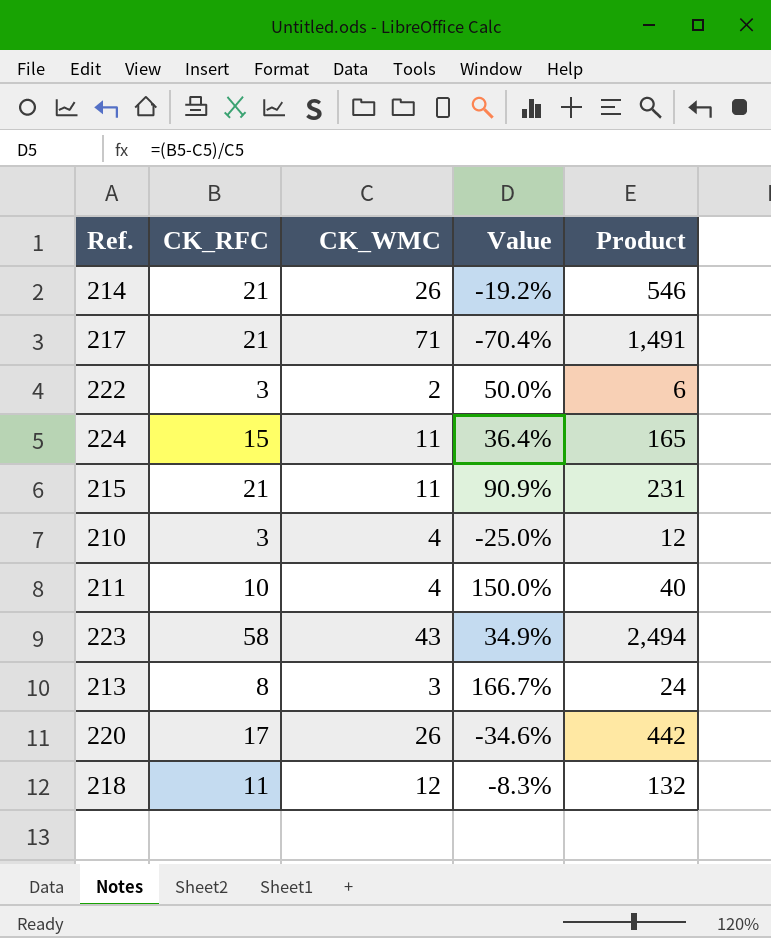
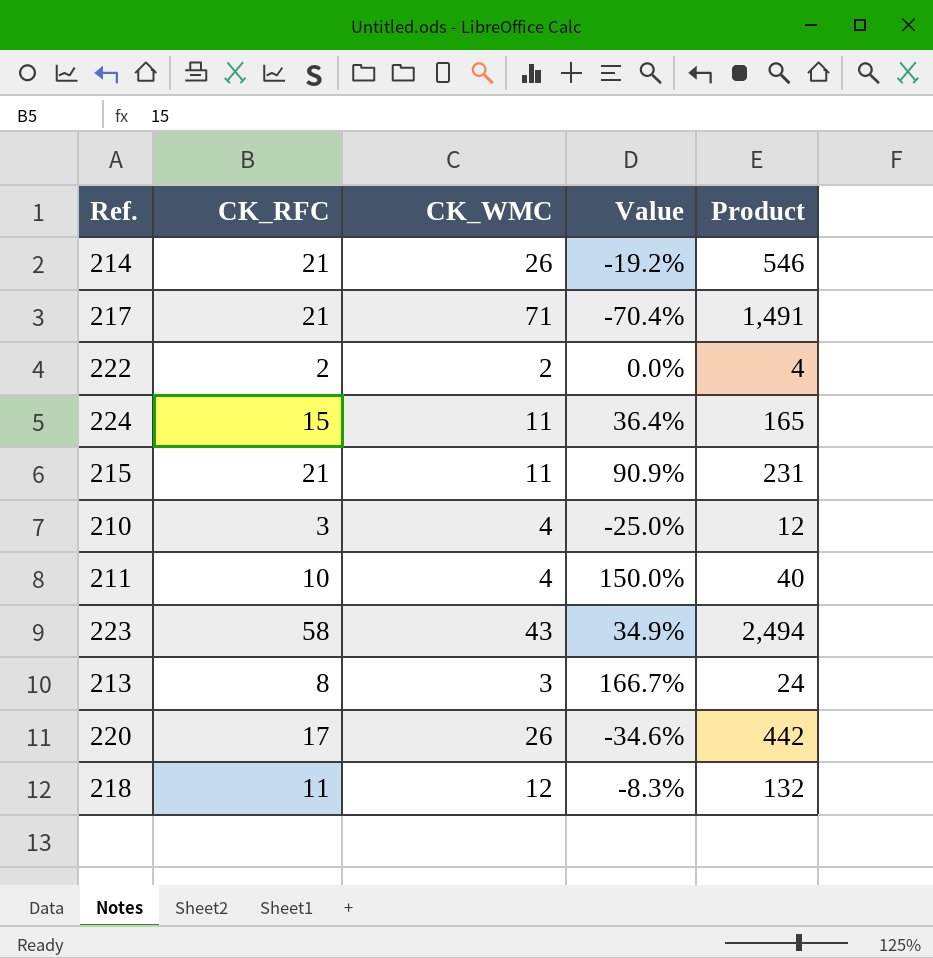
222 | CK_RFC: 3 -> 2
222 | Value: 50.0% -> 0.0%
222 | Product: 6 -> 4

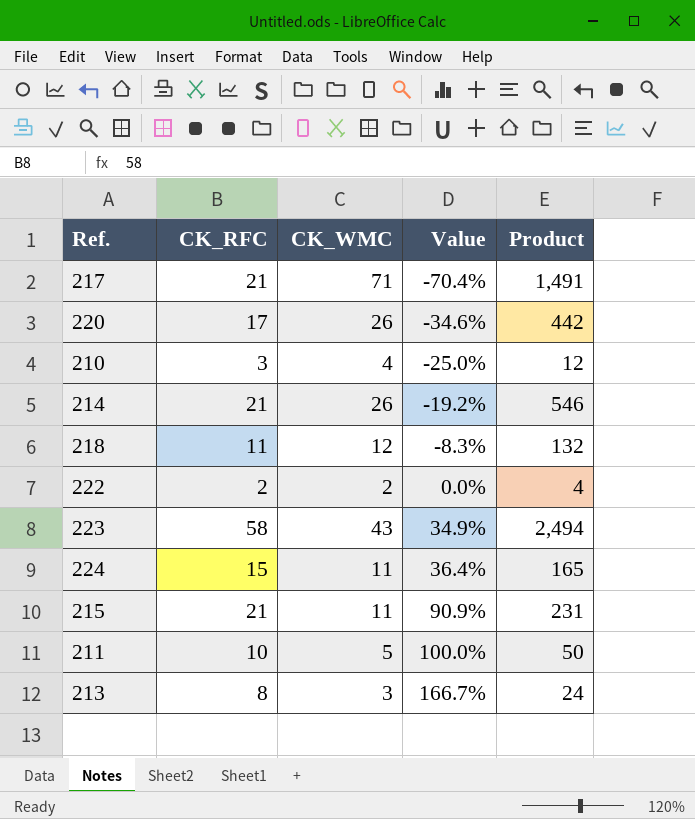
row order: none -> Value ascending
211 | CK_WMC: 4 -> 5
211 | Value: 150.0% -> 100.0%
211 | Product: 40 -> 50

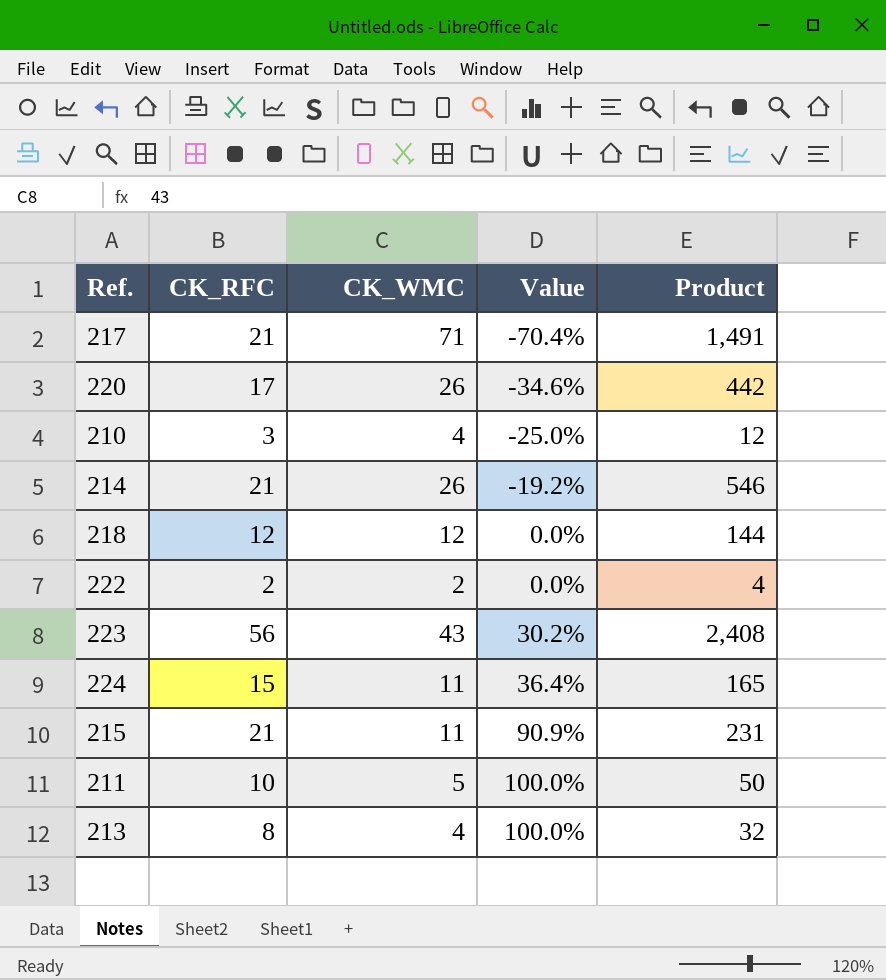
218 | CK_RFC: 11 -> 12
218 | Value: -8.3% -> 0.0%
218 | Product: 132 -> 144
223 | CK_RFC: 58 -> 56
223 | Value: 34.9% -> 30.2%
223 | Product: 2,494 -> 2,408
213 | CK_WMC: 3 -> 4
213 | Value: 166.7% -> 100.0%
213 | Product: 24 -> 32

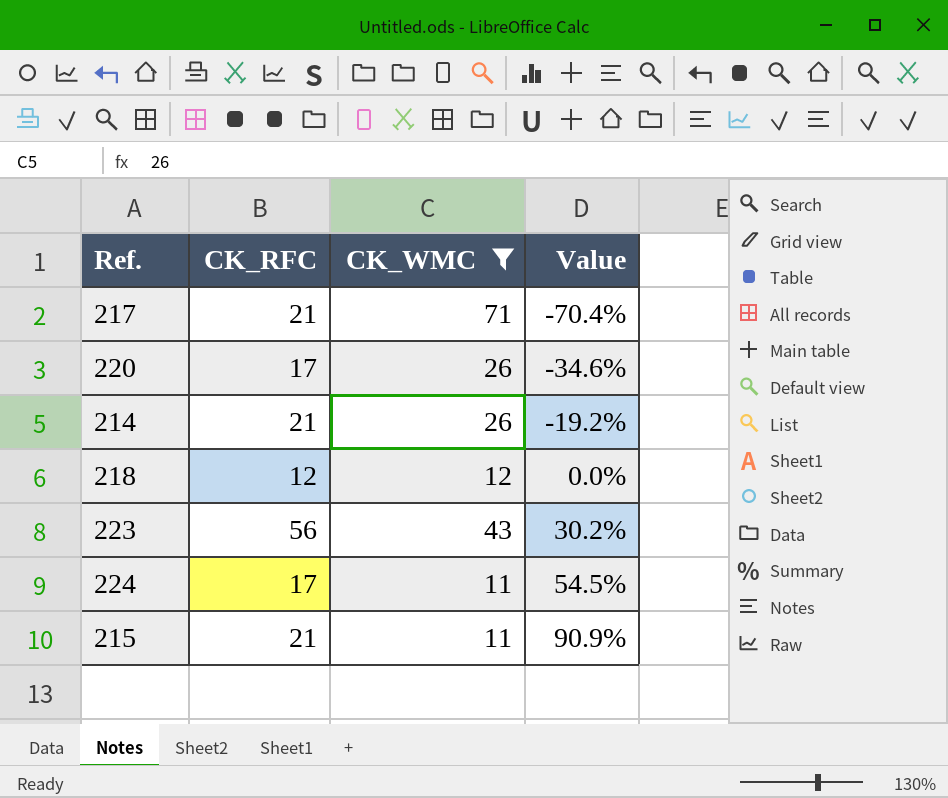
filter: none -> CK_WMC >= 11
column Product | formula: [CK_RFC] * [CK_WMC] -> none
224 | CK_RFC: 15 -> 17
224 | Value: 36.4% -> 54.5%

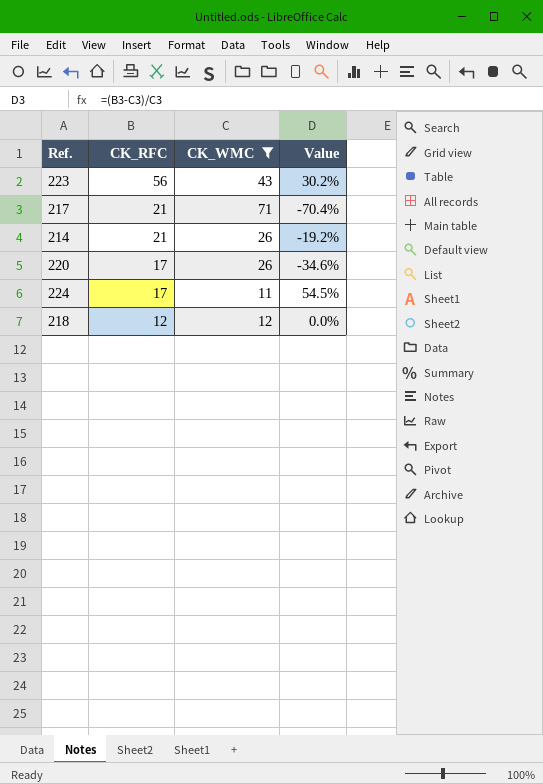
row order: Value ascending -> CK_RFC descending
row 215: 21 | 11 | 90.9% -> none

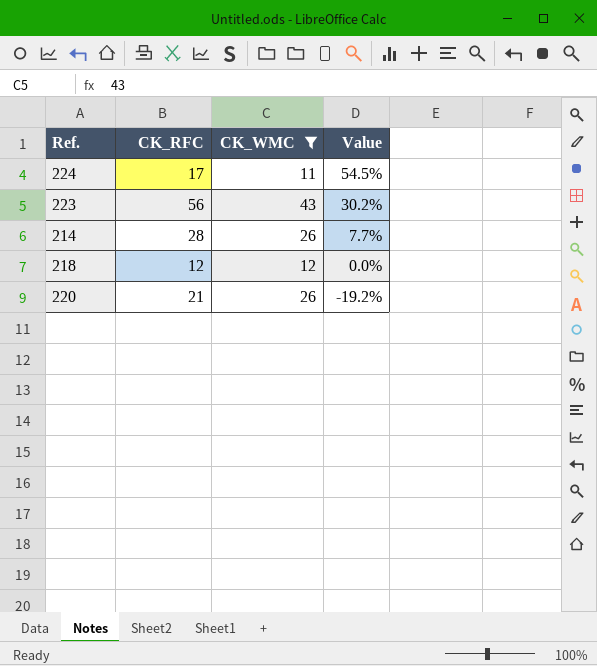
row order: CK_RFC descending -> Value descending
row 217: 21 | 71 | -70.4% -> none
214 | CK_RFC: 21 -> 28
214 | Value: -19.2% -> 7.7%
220 | CK_RFC: 17 -> 21
220 | Value: -34.6% -> -19.2%

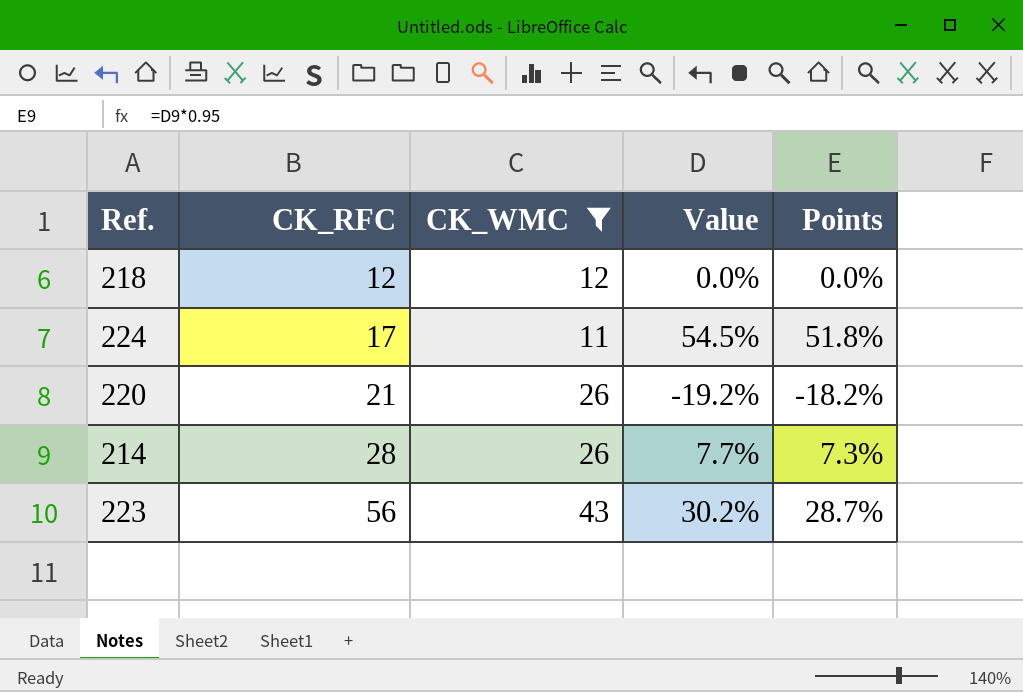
row order: Value descending -> CK_RFC ascending
column Points | formula: none -> [Value] * 0.95

